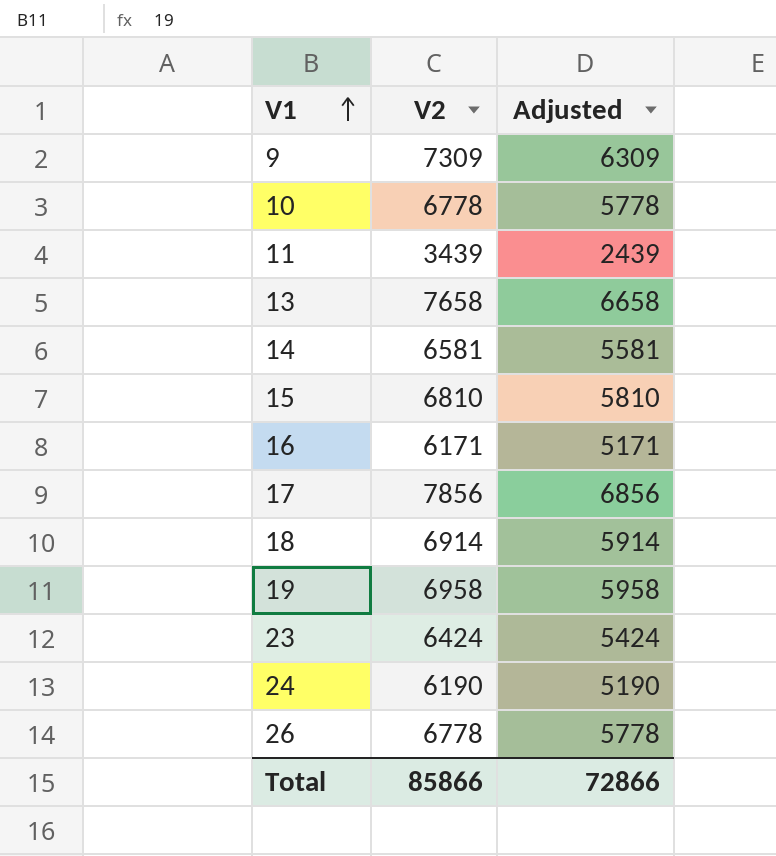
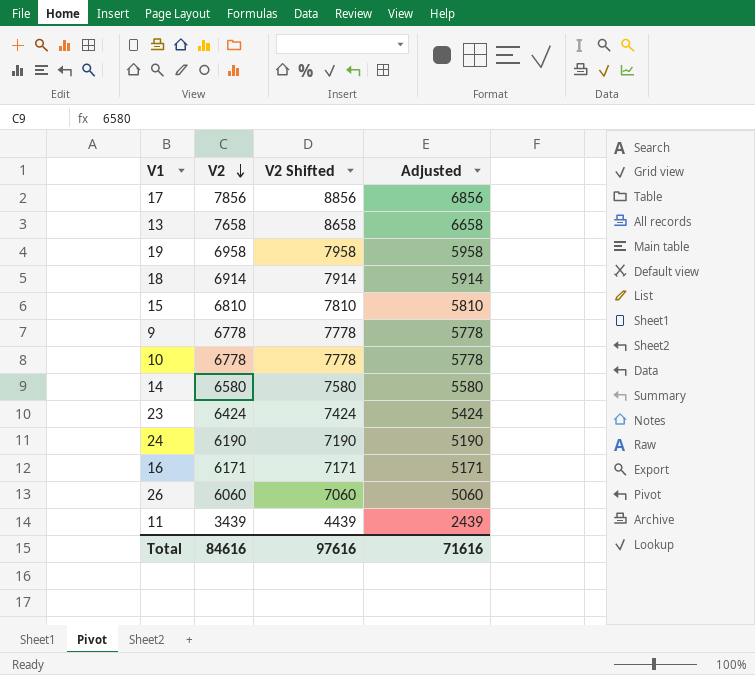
row order: V1 ascending -> V2 descending
column V2 Shifted | formula: none -> [V2] + 1000
9 | V2: 7309 -> 6778
9 | Adjusted: 6309 -> 5778
14 | V2: 6581 -> 6580
14 | Adjusted: 5581 -> 5580
26 | V2: 6778 -> 6060
26 | Adjusted: 5778 -> 5060
Total | V2: 85866 -> 84616
Total | Adjusted: 72866 -> 71616

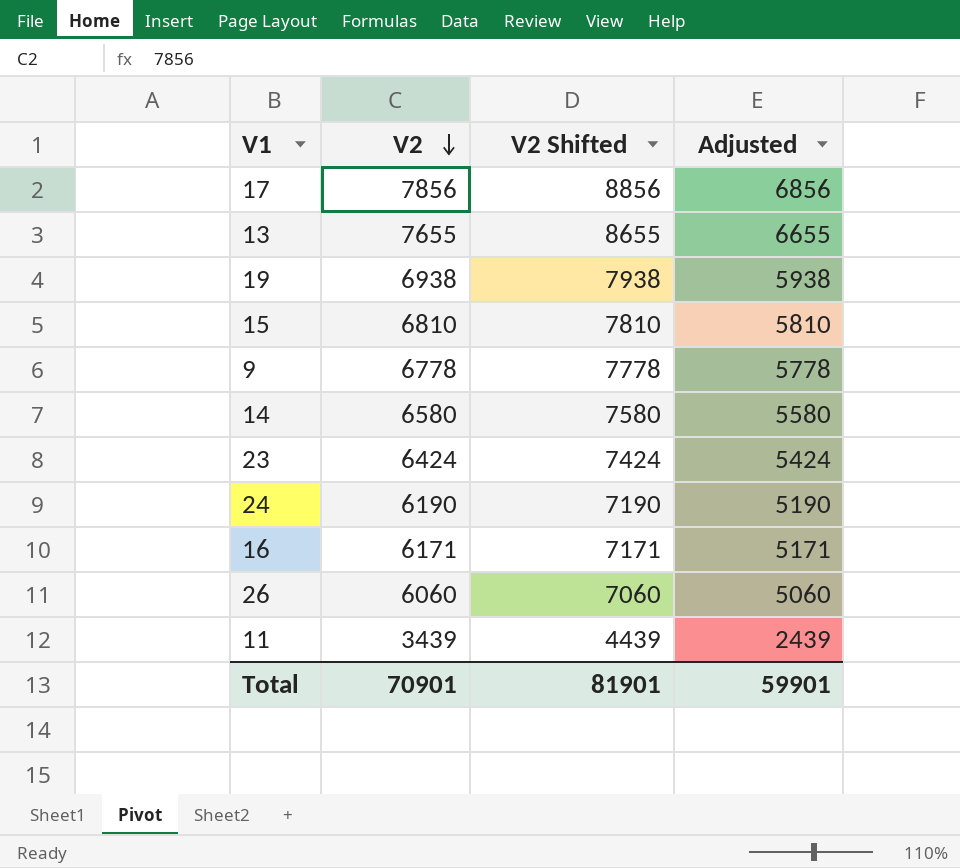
row 18: 6914 | 7914 | 5914 -> none
row 10: 6778 | 7778 | 5778 -> none
13 | V2: 7658 -> 7655
13 | V2 Shifted: 8658 -> 8655
13 | Adjusted: 6658 -> 6655
19 | V2: 6958 -> 6938
19 | V2 Shifted: 7958 -> 7938
19 | Adjusted: 5958 -> 5938
Total | V2: 84616 -> 70901
Total | V2 Shifted: 97616 -> 81901
Total | Adjusted: 71616 -> 59901

